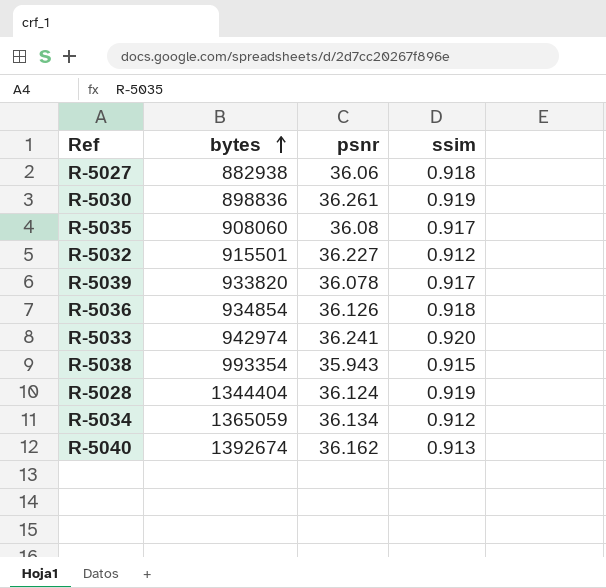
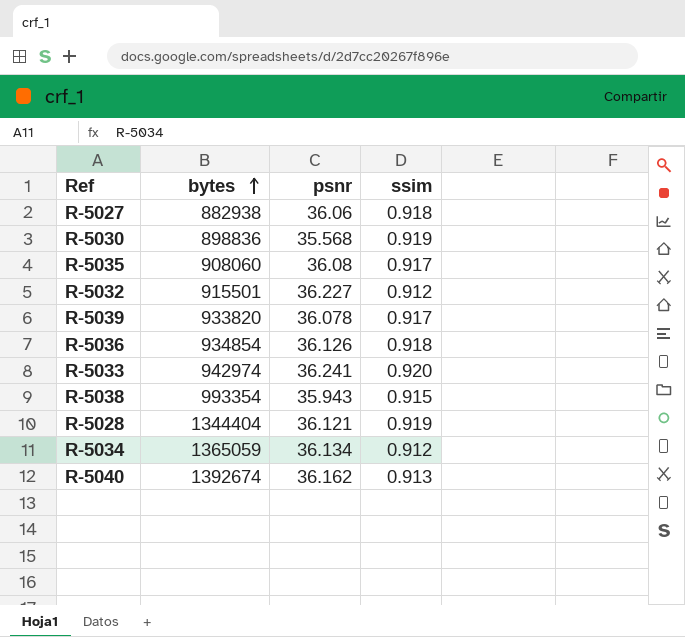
R-5030 | psnr: 36.261 -> 35.568
R-5028 | psnr: 36.124 -> 36.121

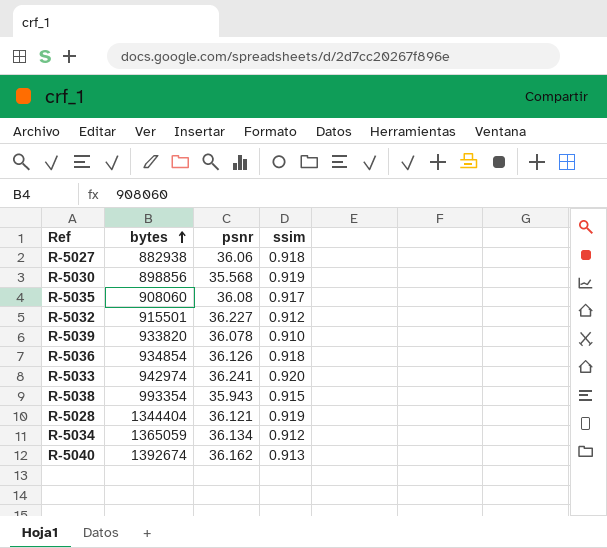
R-5030 | bytes: 898836 -> 898856
R-5039 | ssim: 0.917 -> 0.910

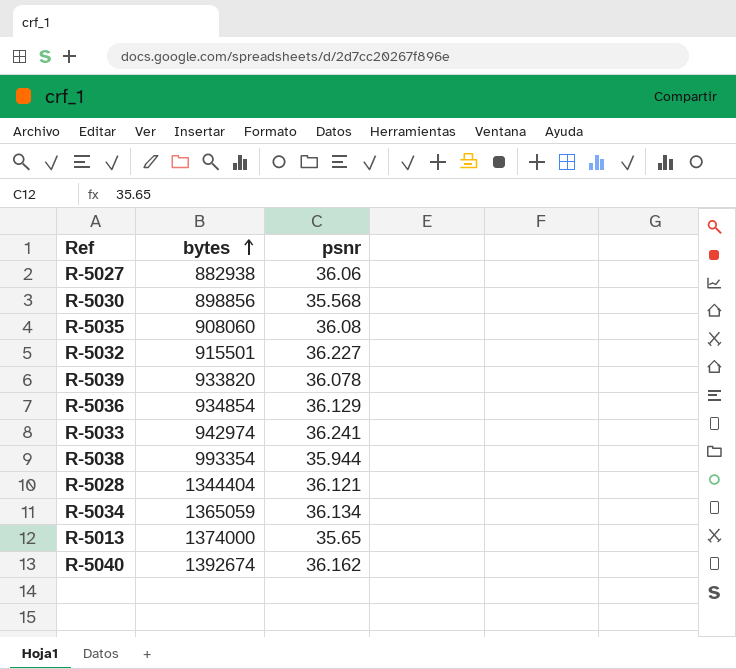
column ssim | position: 4 -> none
R-5036 | psnr: 36.126 -> 36.129
R-5038 | psnr: 35.943 -> 35.944
row R-5013: none -> 1374000 | 35.65

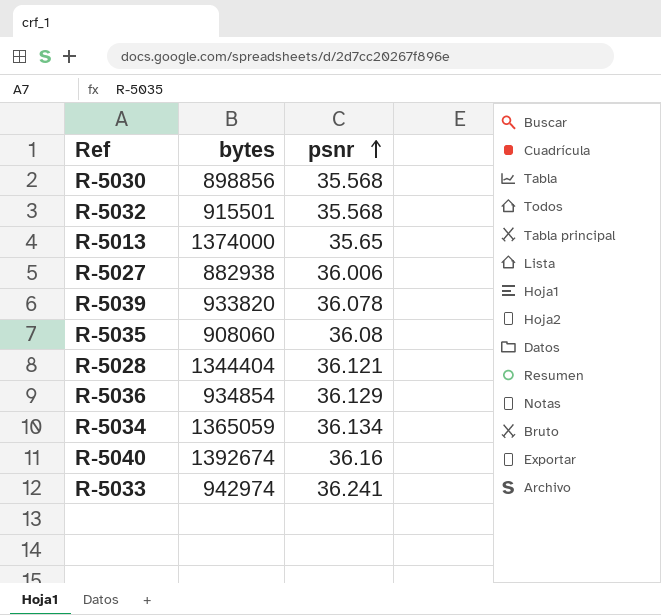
row order: bytes ascending -> psnr ascending
row R-5038: 993354 | 35.944 -> none
R-5032 | psnr: 36.227 -> 35.568
R-5027 | psnr: 36.06 -> 36.006
R-5040 | psnr: 36.162 -> 36.16

